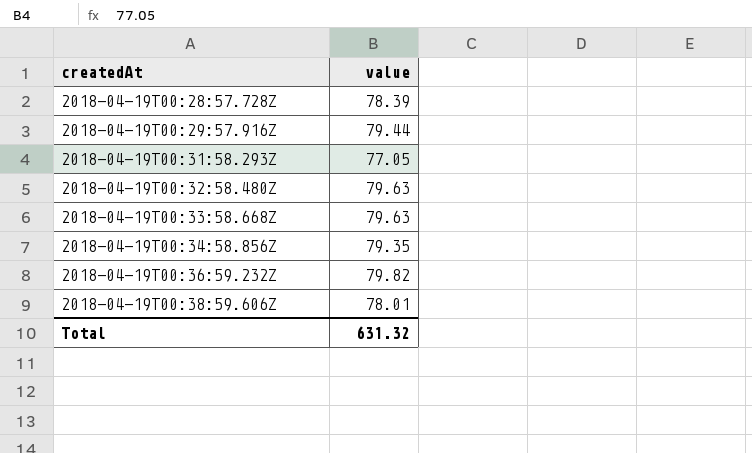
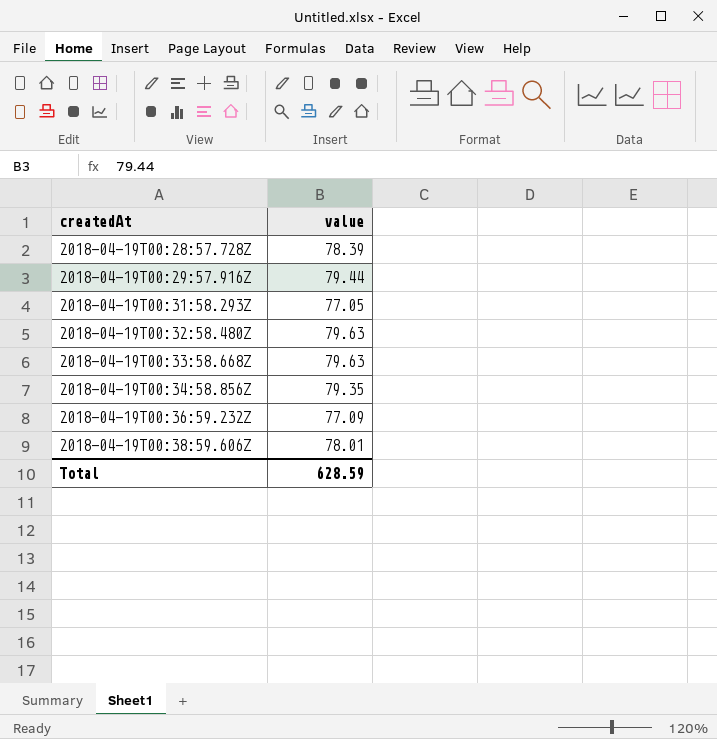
2018-04-19T00:36:59.232Z | value: 79.82 -> 77.09
Total | value: 631.32 -> 628.59

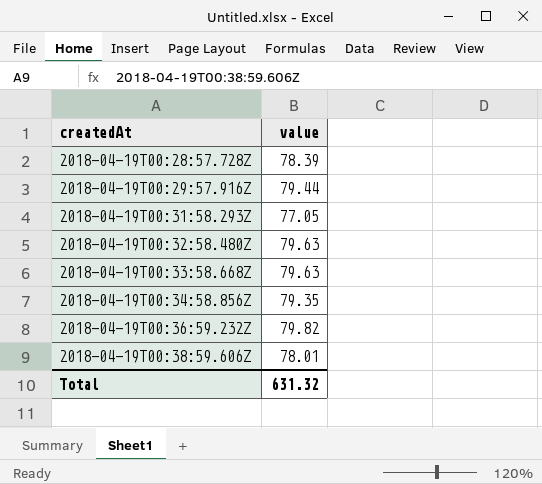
2018-04-19T00:36:59.232Z | value: 77.09 -> 79.82
Total | value: 628.59 -> 631.32

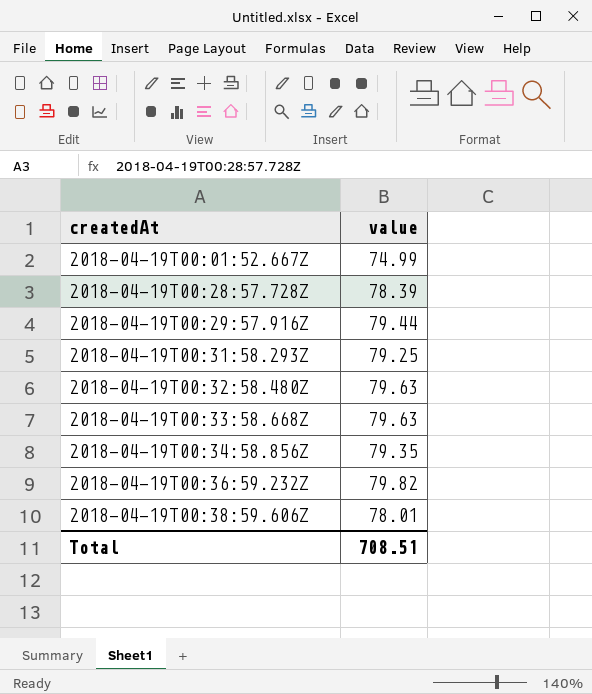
row 2018-04-19T00:01:52.667Z: none -> 74.99
2018-04-19T00:31:58.293Z | value: 77.05 -> 79.25
Total | value: 631.32 -> 708.51

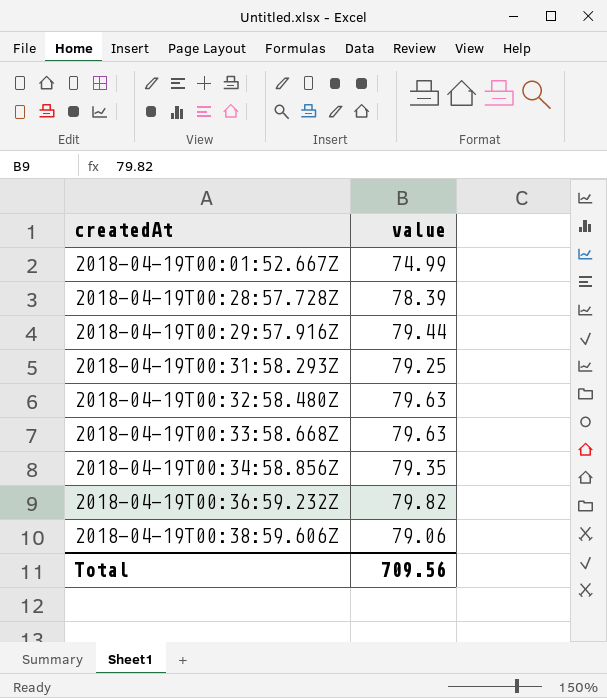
2018-04-19T00:38:59.606Z | value: 78.01 -> 79.06
Total | value: 708.51 -> 709.56

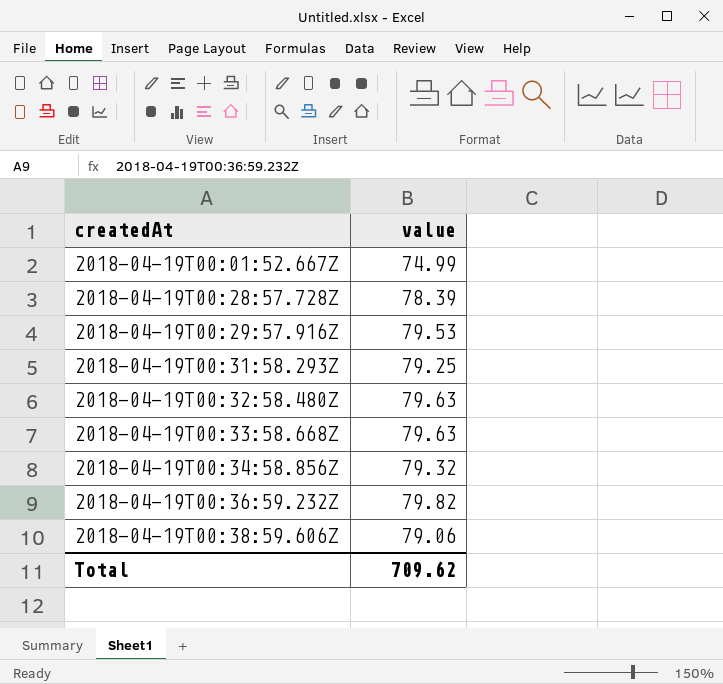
2018-04-19T00:29:57.916Z | value: 79.44 -> 79.53
2018-04-19T00:34:58.856Z | value: 79.35 -> 79.32
Total | value: 709.56 -> 709.62

